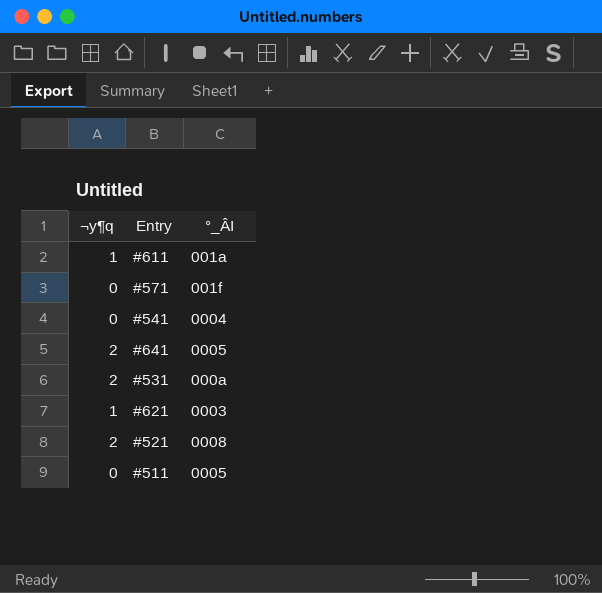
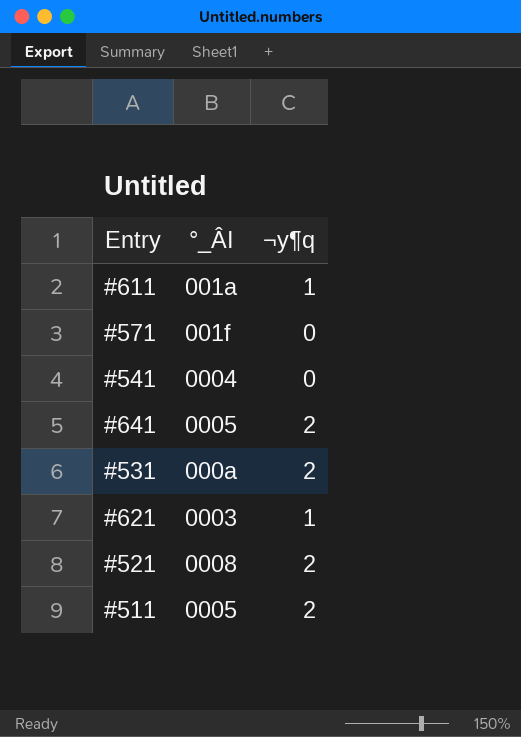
column ¬y¶q | position: 1 -> 3
#511 | ¬y¶q: 0 -> 2

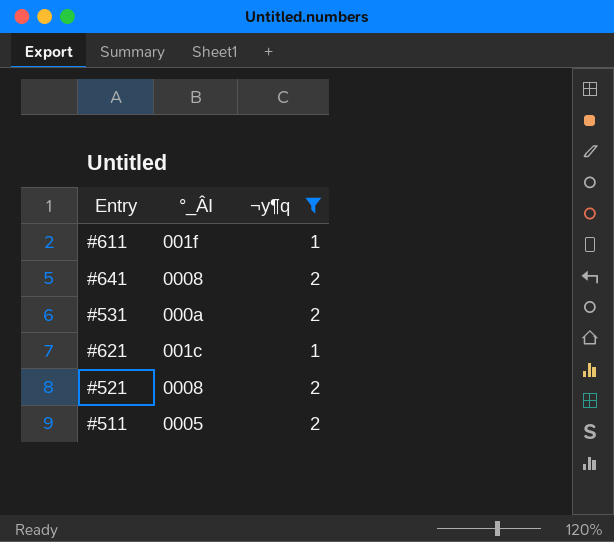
filter: none -> ¬y¶q != 0
#611 | °_ÂI: 001a -> 001f
#641 | °_ÂI: 0005 -> 0008
#621 | °_ÂI: 0003 -> 001c

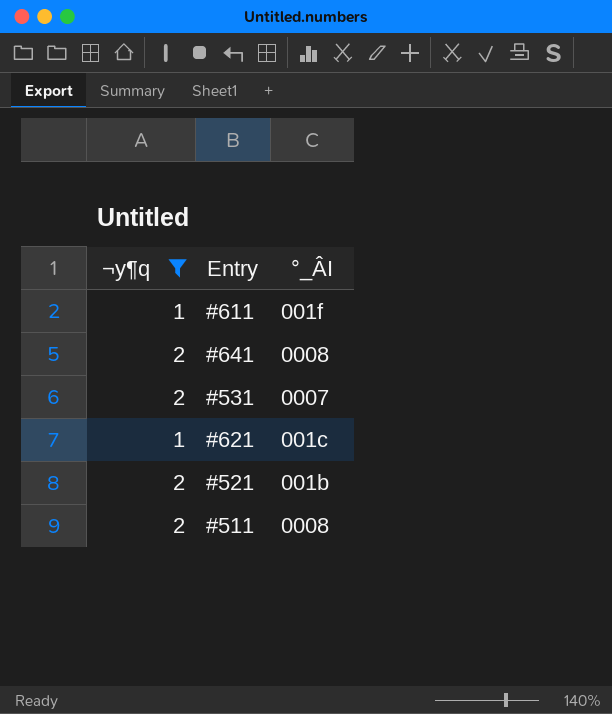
column ¬y¶q | position: 3 -> 1
#531 | °_ÂI: 000a -> 0007
#521 | °_ÂI: 0008 -> 001b
#511 | °_ÂI: 0005 -> 0008

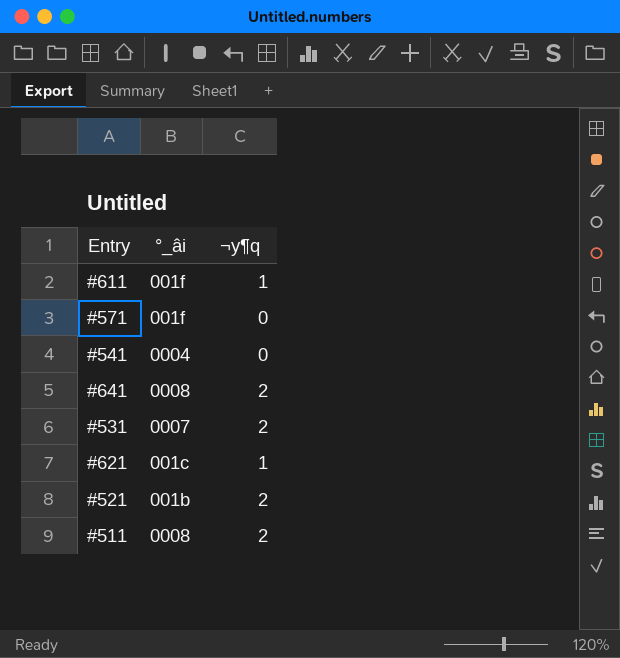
filter: ¬y¶q != 0 -> none
column name: °_ÂI -> °_âi
column ¬y¶q | position: 1 -> 3

